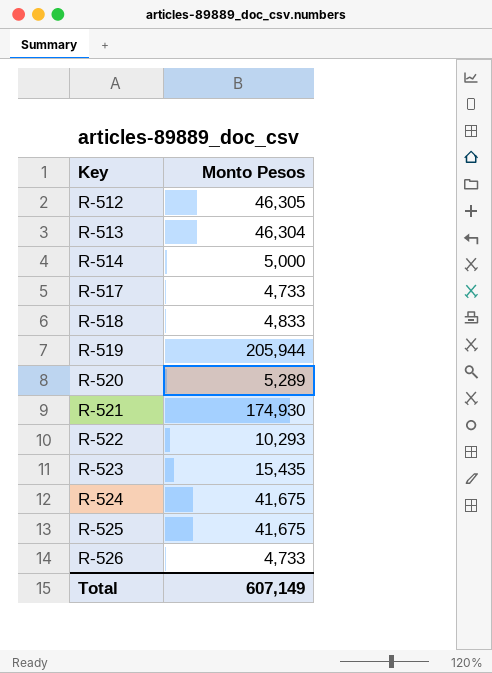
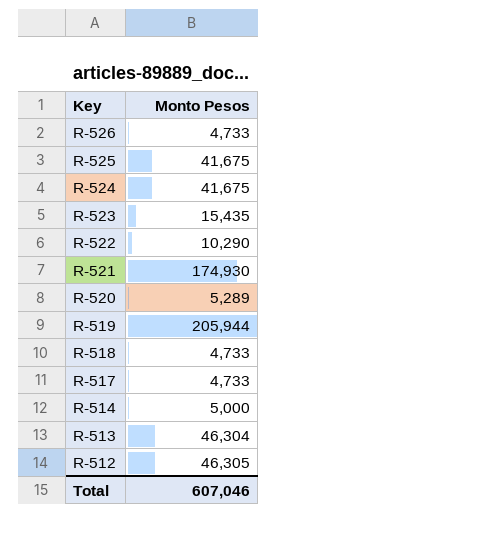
row order: Key ascending -> Key descending
R-522 | Monto Pesos: 10,293 -> 10,290
R-518 | Monto Pesos: 4,833 -> 4,733
Total | Monto Pesos: 607,149 -> 607,046

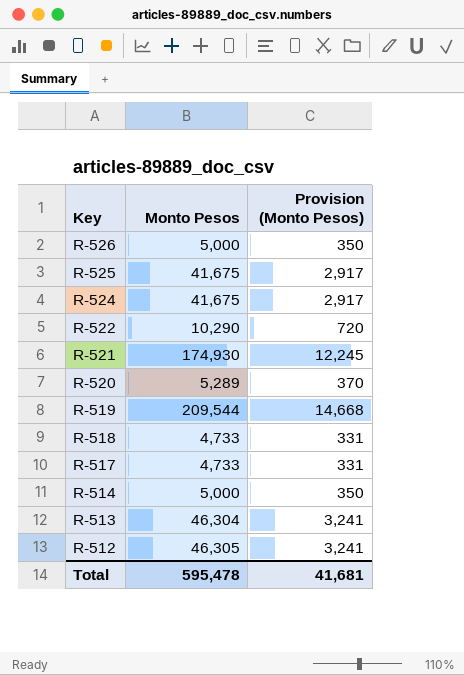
column Provision (Monto Pesos) | formula: none -> [Monto Pesos] * 0.07
row R-523: 15,435 -> none
R-526 | Monto Pesos: 4,733 -> 5,000
R-519 | Monto Pesos: 205,944 -> 209,544
Total | Monto Pesos: 607,046 -> 595,478

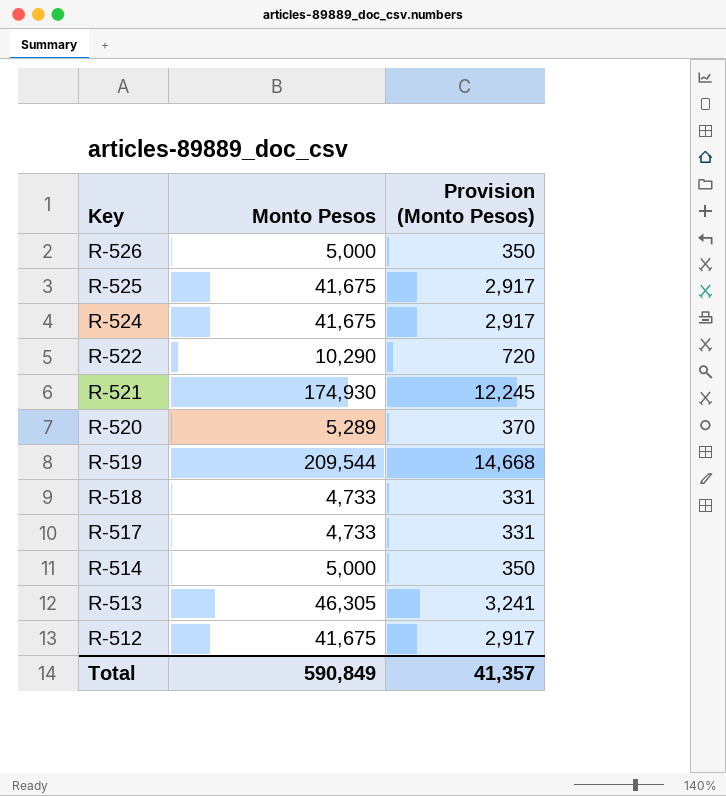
R-513 | Monto Pesos: 46,304 -> 46,305
R-512 | Monto Pesos: 46,305 -> 41,675
R-512 | Provision (Monto Pesos): 3,241 -> 2,917
Total | Monto Pesos: 595,478 -> 590,849
Total | Provision (Monto Pesos): 41,681 -> 41,357

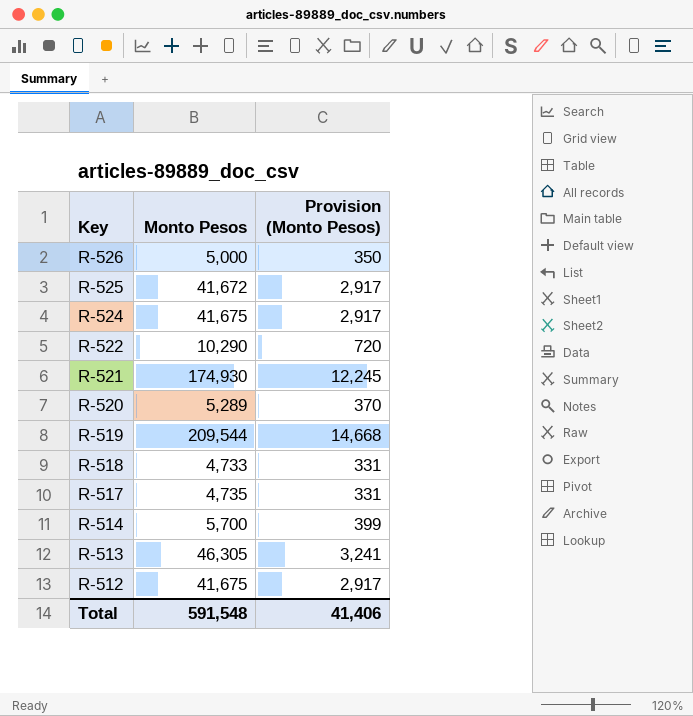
R-525 | Monto Pesos: 41,675 -> 41,672
R-517 | Monto Pesos: 4,733 -> 4,735
R-514 | Monto Pesos: 5,000 -> 5,700
R-514 | Provision (Monto Pesos): 350 -> 399
Total | Monto Pesos: 590,849 -> 591,548
Total | Provision (Monto Pesos): 41,357 -> 41,406

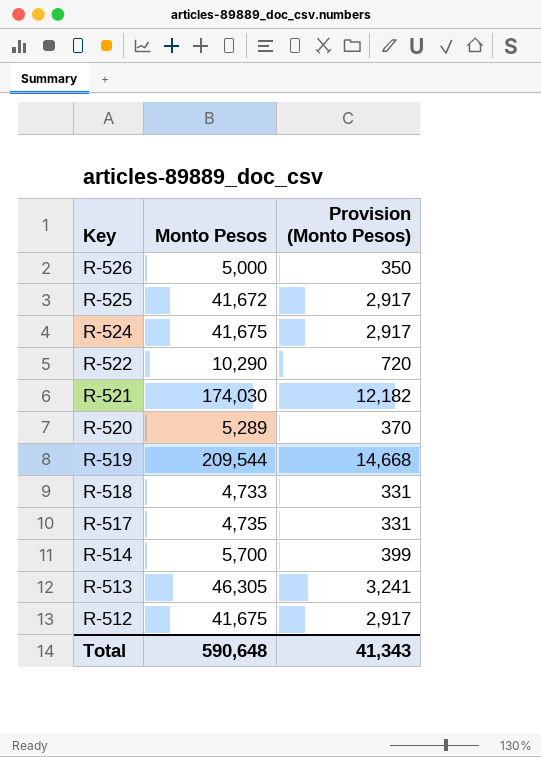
R-521 | Monto Pesos: 174,930 -> 174,030
R-521 | Provision (Monto Pesos): 12,245 -> 12,182
Total | Monto Pesos: 591,548 -> 590,648
Total | Provision (Monto Pesos): 41,406 -> 41,343

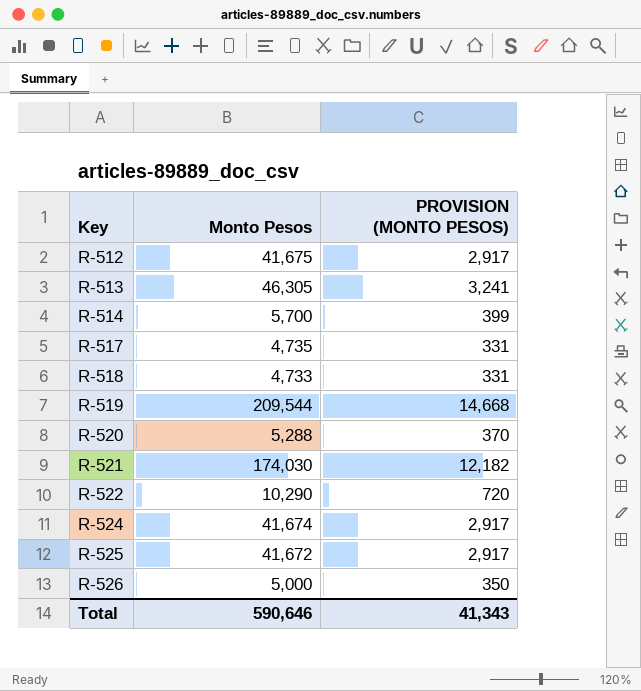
row order: Key descending -> Key ascending
column name: Provision (Monto Pesos) -> PROVISION (MONTO PESOS)
R-520 | Monto Pesos: 5,289 -> 5,288
R-524 | Monto Pesos: 41,675 -> 41,674
Total | Monto Pesos: 590,648 -> 590,646

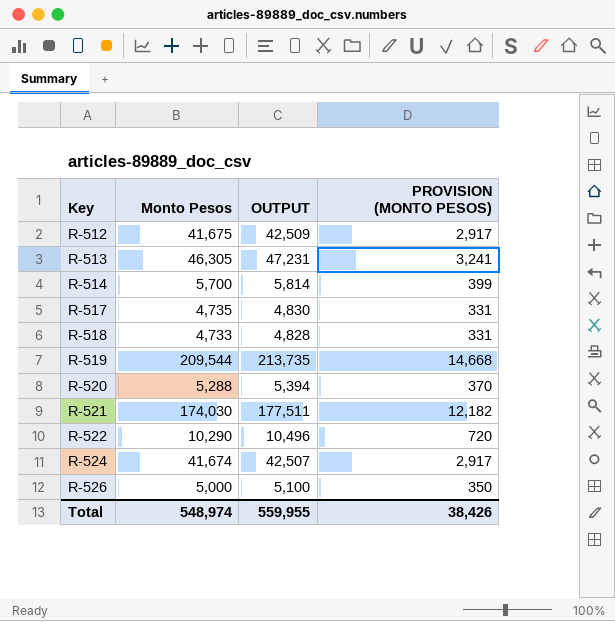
column OUTPUT | formula: none -> [Monto Pesos] * 1.02
row R-525: 41,672 | 2,917 -> none
Total | Monto Pesos: 590,646 -> 548,974
Total | PROVISION (MONTO PESOS): 41,343 -> 38,426

